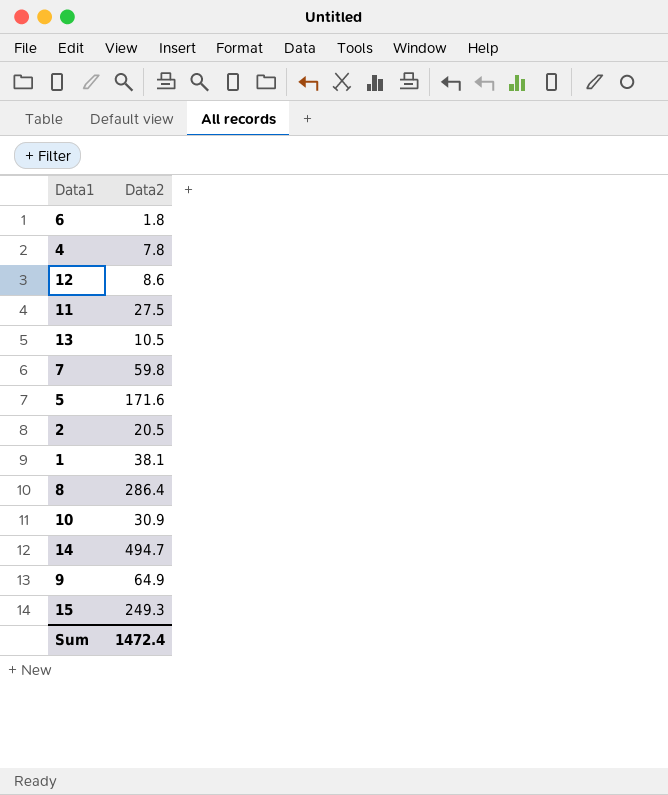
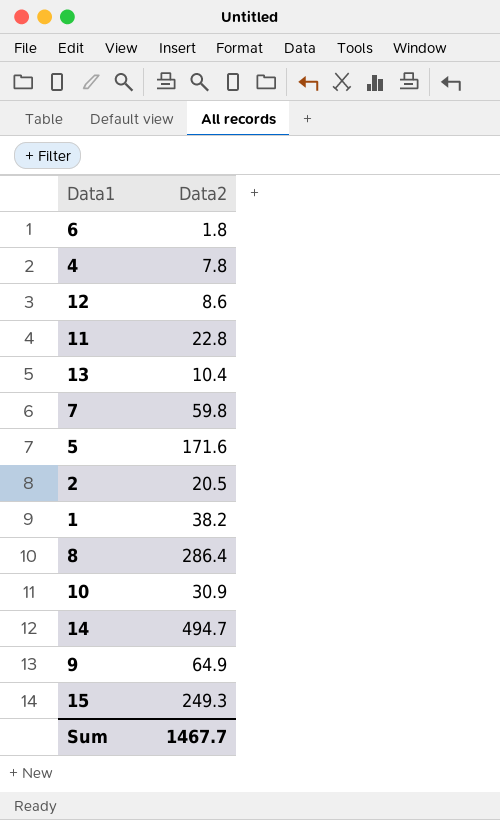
11 | Data2: 27.5 -> 22.8
13 | Data2: 10.5 -> 10.4
1 | Data2: 38.1 -> 38.2
Sum | Data2: 1472.4 -> 1467.7

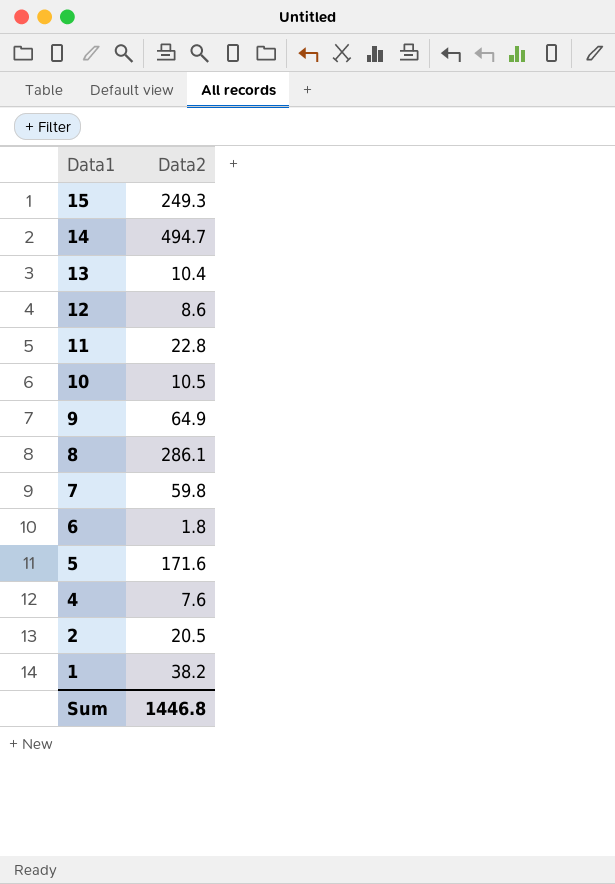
row order: none -> Data1 descending
10 | Data2: 30.9 -> 10.5
8 | Data2: 286.4 -> 286.1
4 | Data2: 7.8 -> 7.6
Sum | Data2: 1467.7 -> 1446.8

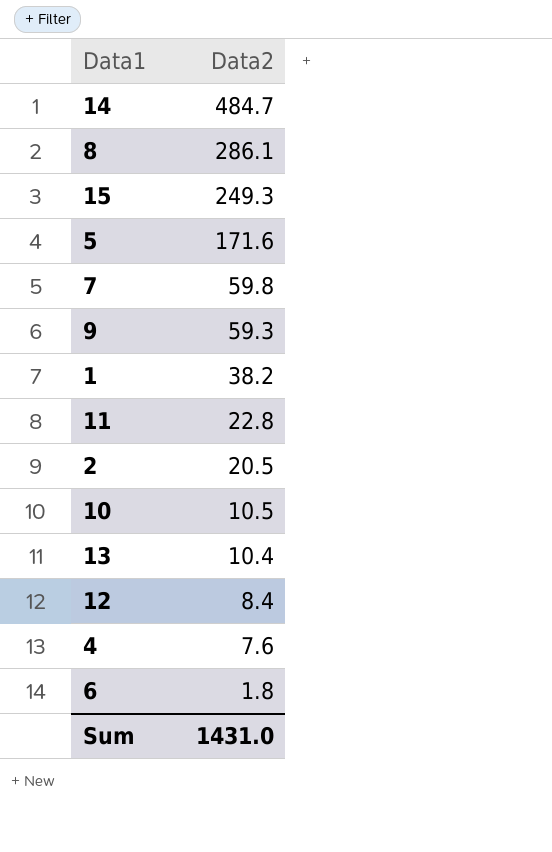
row order: Data1 descending -> Data2 descending
14 | Data2: 494.7 -> 484.7
9 | Data2: 64.9 -> 59.3
12 | Data2: 8.6 -> 8.4
Sum | Data2: 1446.8 -> 1431.0

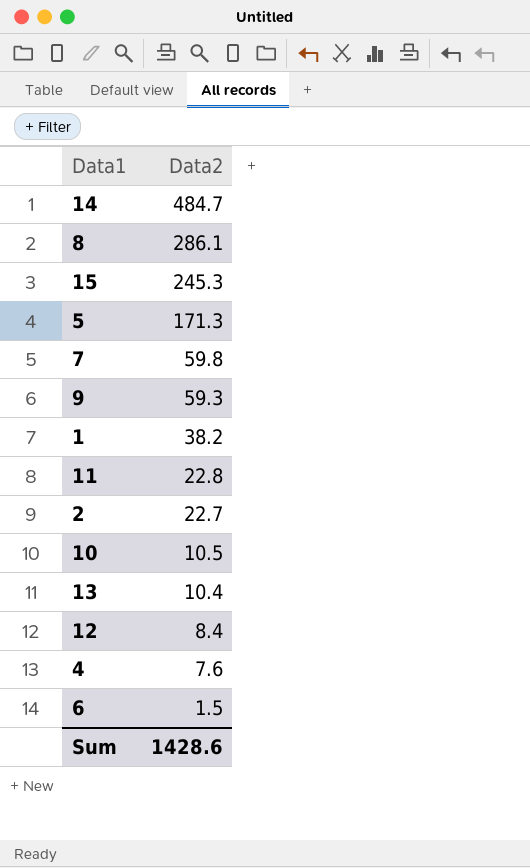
15 | Data2: 249.3 -> 245.3
5 | Data2: 171.6 -> 171.3
2 | Data2: 20.5 -> 22.7
6 | Data2: 1.8 -> 1.5
Sum | Data2: 1431.0 -> 1428.6

